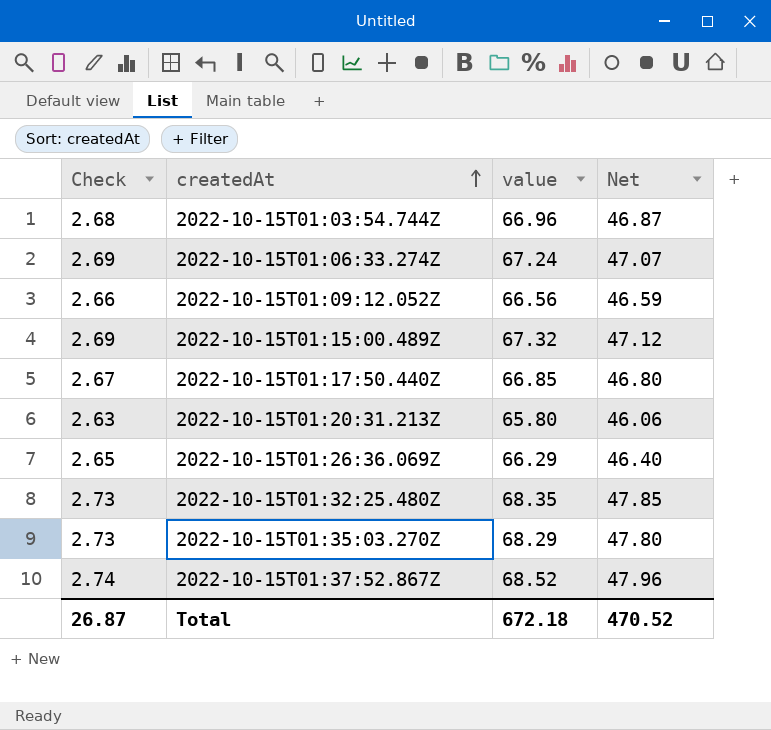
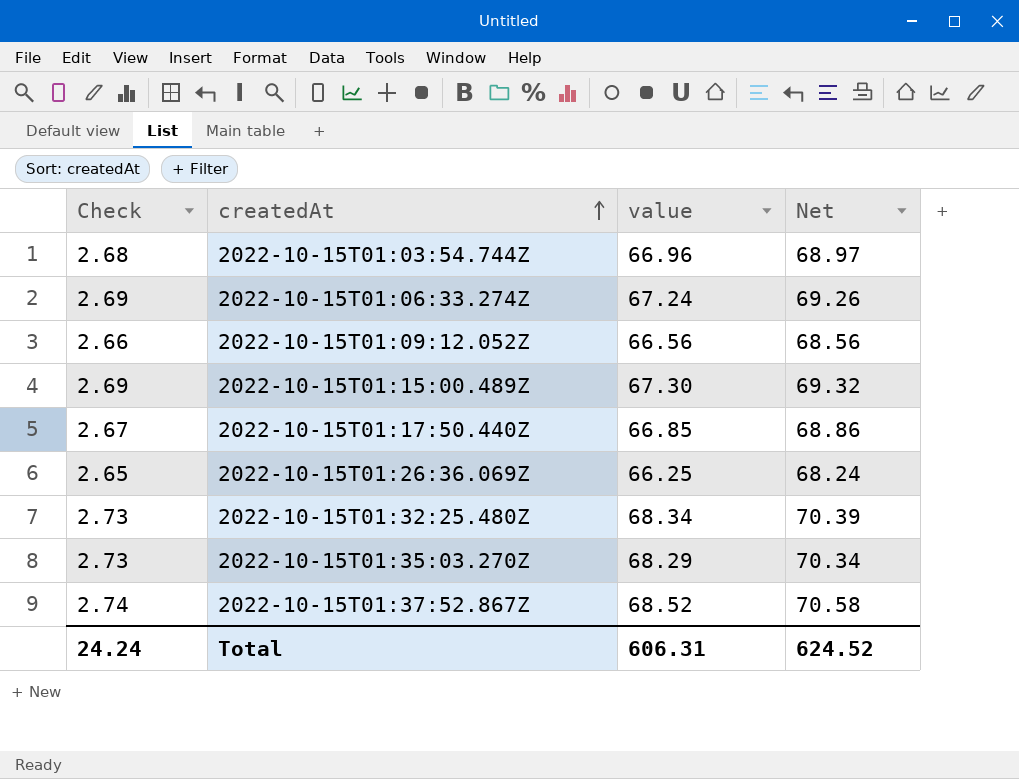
column Net | formula: [value] * 0.7 -> [value] * 1.03
row 2022-10-15T01:20:31.213Z: 2.63 | 65.80 | 46.06 -> none
2022-10-15T01:15:00.489Z | value: 67.32 -> 67.30
2022-10-15T01:26:36.069Z | value: 66.29 -> 66.25
2022-10-15T01:32:25.480Z | value: 68.35 -> 68.34
Total | Check: 26.87 -> 24.24
Total | value: 672.18 -> 606.31
Total | Net: 470.52 -> 624.52

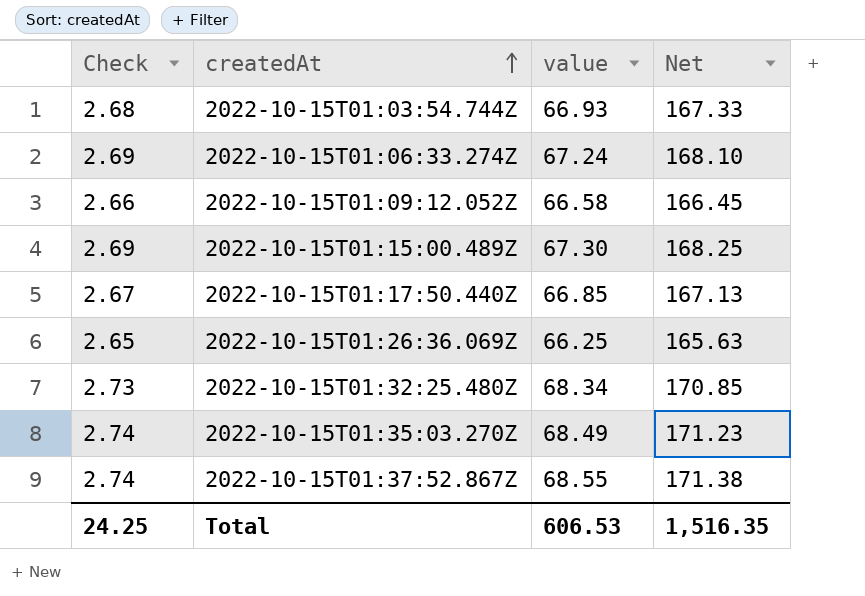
column Net | formula: [value] * 1.03 -> [value] * 2.5
2022-10-15T01:03:54.744Z | value: 66.96 -> 66.93
2022-10-15T01:09:12.052Z | value: 66.56 -> 66.58
2022-10-15T01:35:03.270Z | Check: 2.73 -> 2.74
2022-10-15T01:35:03.270Z | value: 68.29 -> 68.49
2022-10-15T01:37:52.867Z | value: 68.52 -> 68.55
Total | Check: 24.24 -> 24.25
Total | value: 606.31 -> 606.53
Total | Net: 624.52 -> 1,516.35

